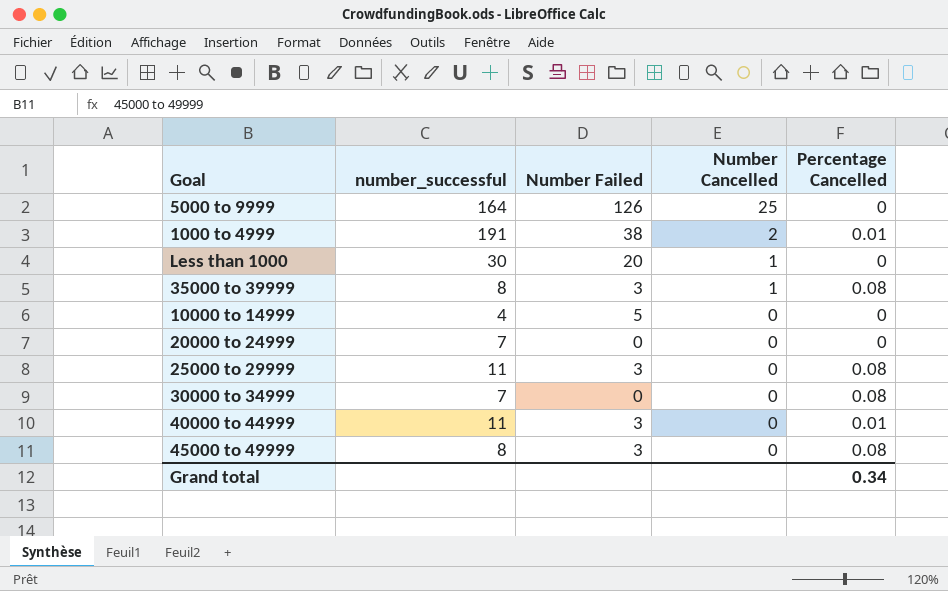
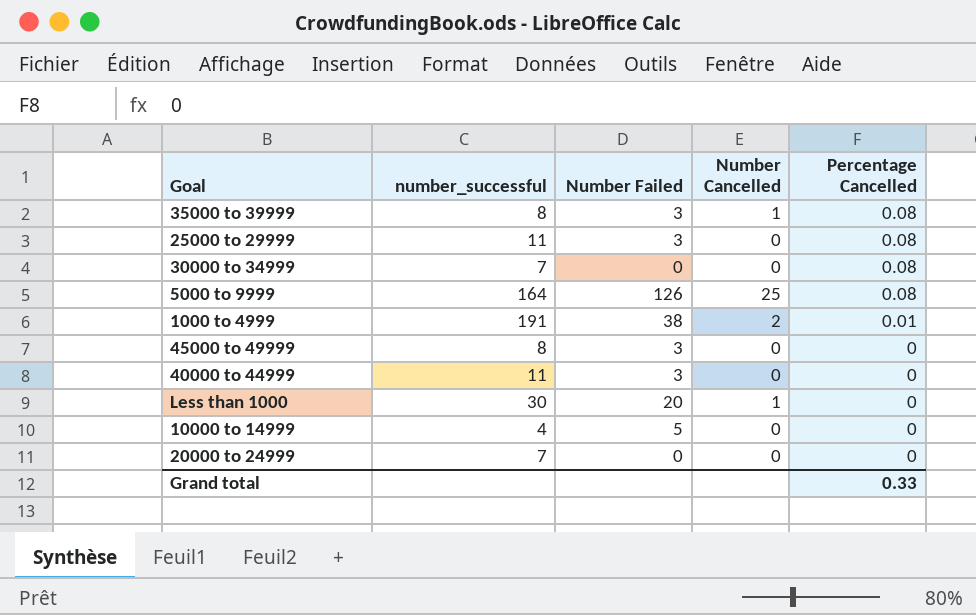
row order: Number Cancelled descending -> Percentage Cancelled descending
5000 to 9999 | Percentage Cancelled: 0 -> 0.08
45000 to 49999 | Percentage Cancelled: 0.08 -> 0
40000 to 44999 | Percentage Cancelled: 0.01 -> 0
Grand total | Percentage Cancelled: 0.34 -> 0.33

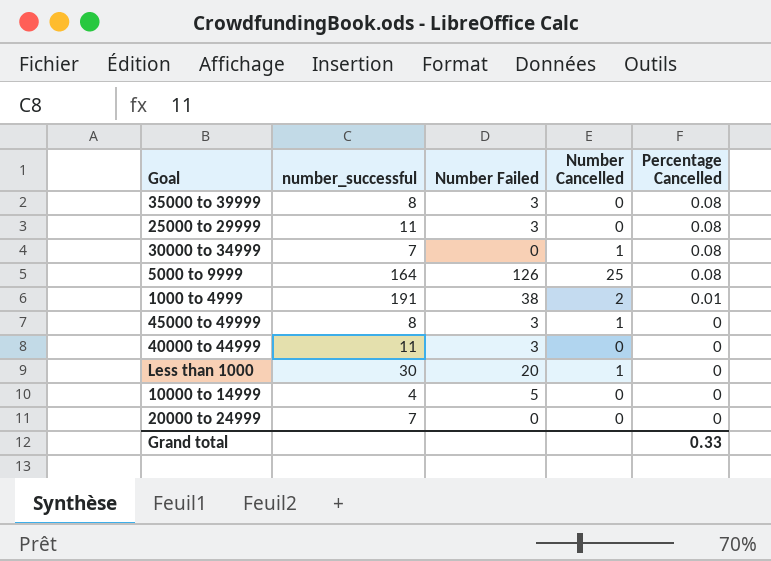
35000 to 39999 | Number Cancelled: 1 -> 0
30000 to 34999 | Number Cancelled: 0 -> 1
45000 to 49999 | Number Cancelled: 0 -> 1

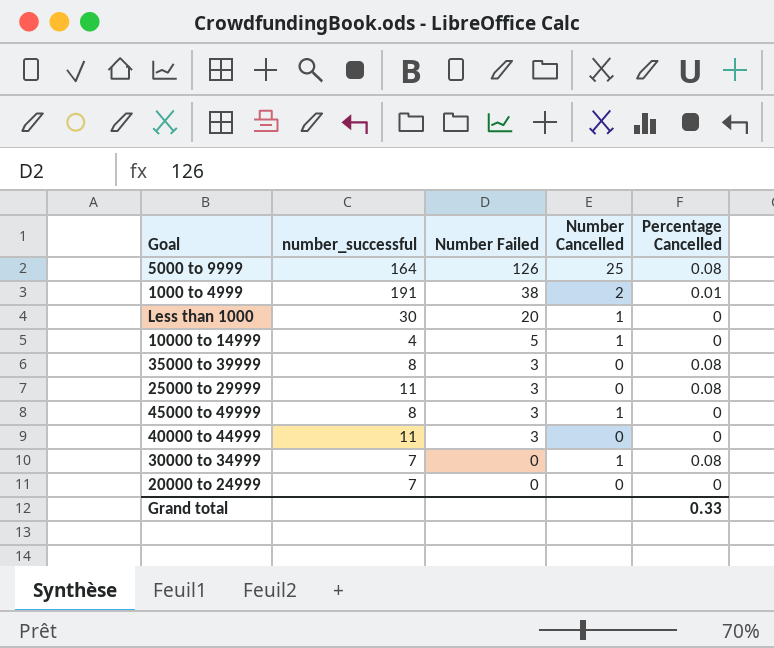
row order: Percentage Cancelled descending -> Number Failed descending
10000 to 14999 | Number Cancelled: 0 -> 1

